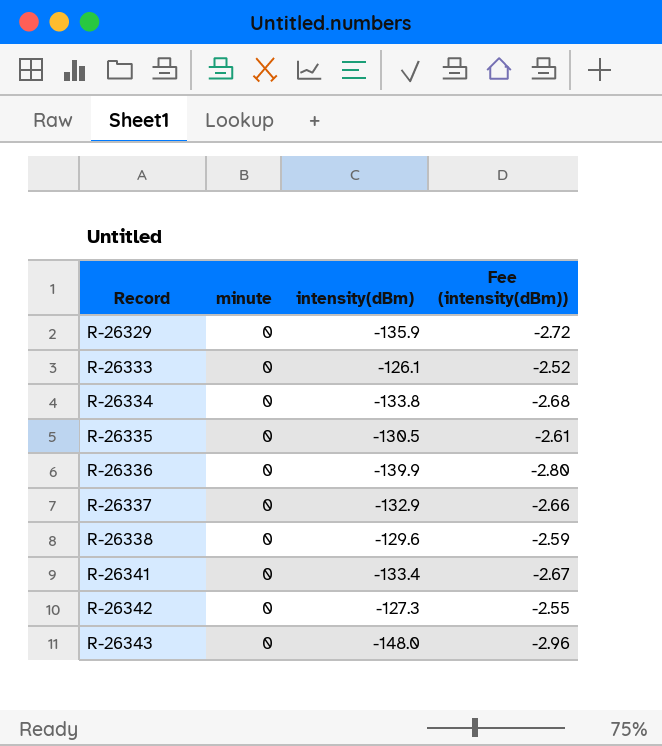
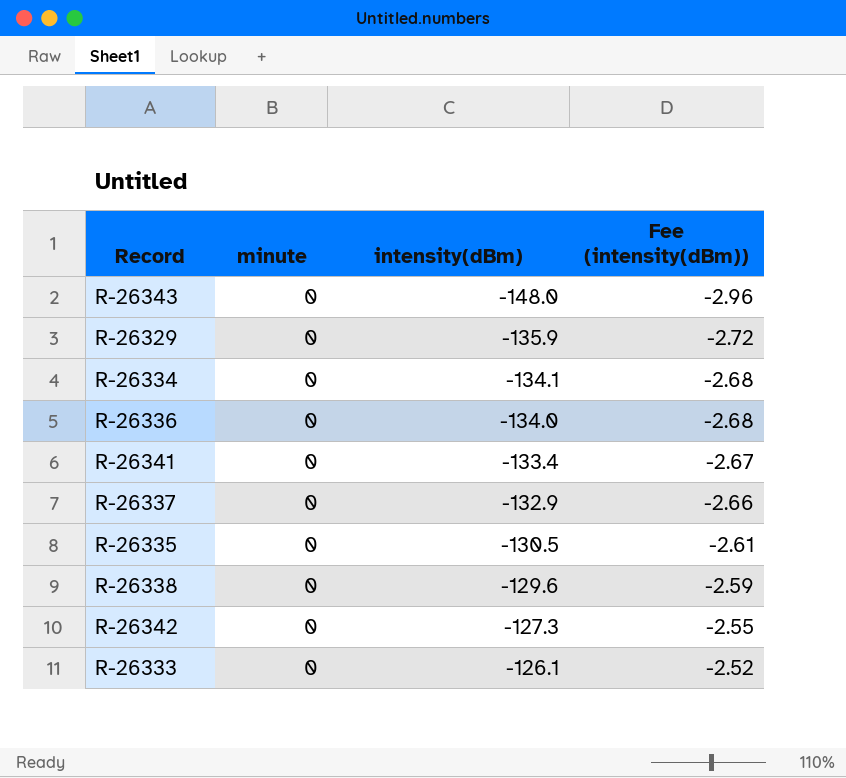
row order: Record ascending -> intensity(dBm) ascending
R-26334 | intensity(dBm): -133.8 -> -134.1
R-26336 | intensity(dBm): -139.9 -> -134.0
R-26336 | Fee (intensity(dBm)): -2.80 -> -2.68

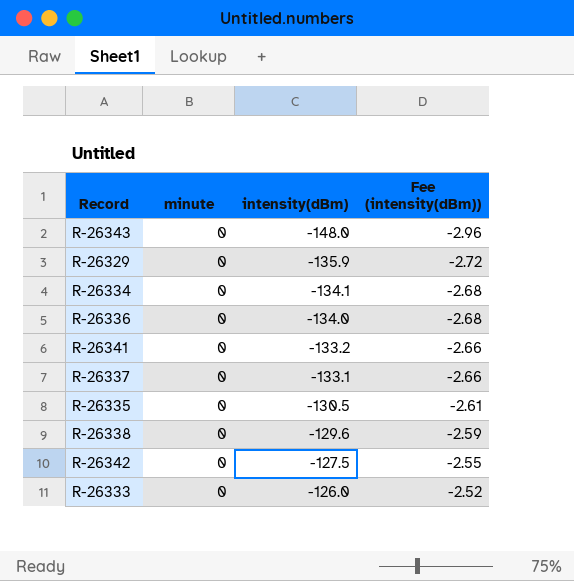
R-26341 | intensity(dBm): -133.4 -> -133.2
R-26341 | Fee (intensity(dBm)): -2.67 -> -2.66
R-26337 | intensity(dBm): -132.9 -> -133.1
R-26342 | intensity(dBm): -127.3 -> -127.5
R-26333 | intensity(dBm): -126.1 -> -126.0

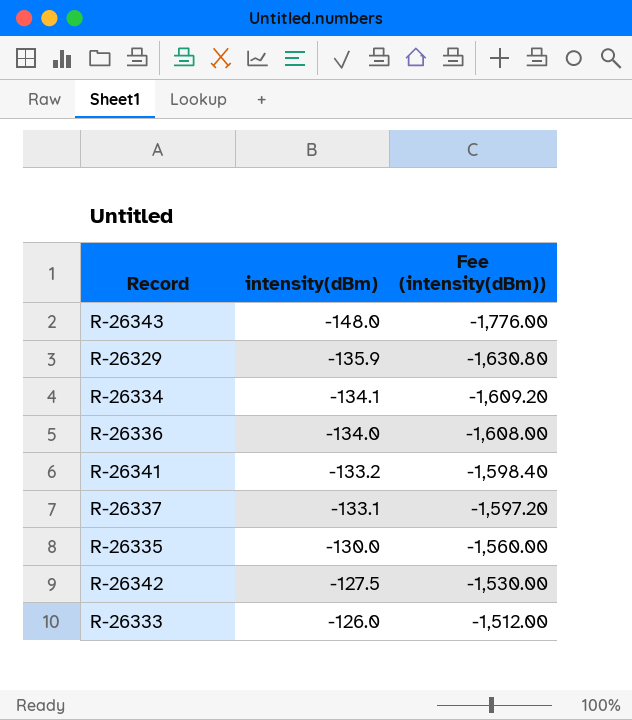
column minute | position: 2 -> none
column Fee (intensity(dBm)) | formula: [intensity(dBm)] * 0.02 -> [intensity(dBm)] * 12
row R-26338: 0 | -129.6 | -2.59 -> none
R-26335 | intensity(dBm): -130.5 -> -130.0

